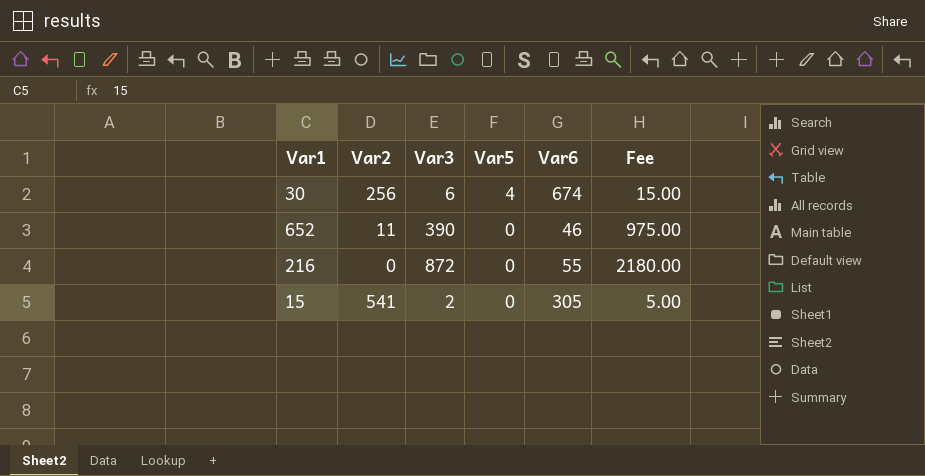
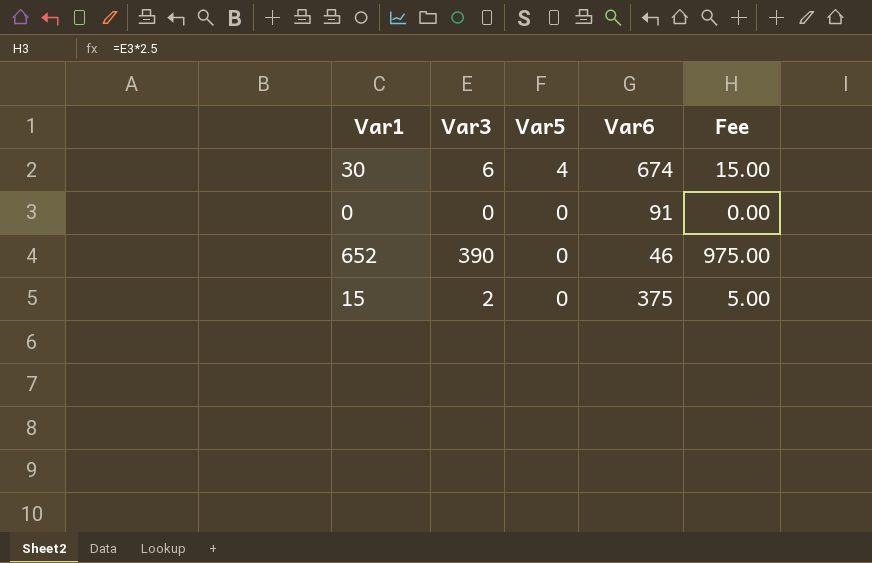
column Var2 | position: 2 -> none
row 216: 0 | 872 | 0 | 55 | 2180.00 -> none
row 0: none -> 0 | 0 | 91 | 0.00
15 | Var6: 305 -> 375

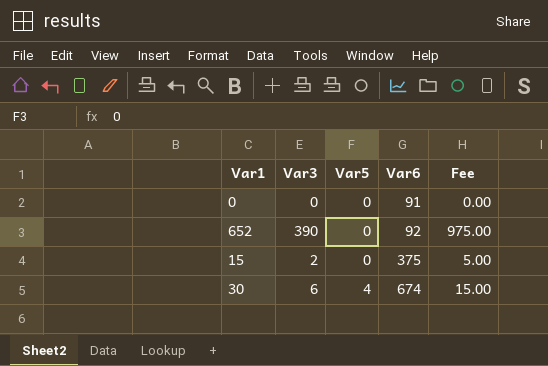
row order: Var5 descending -> Var5 ascending
652 | Var6: 46 -> 92

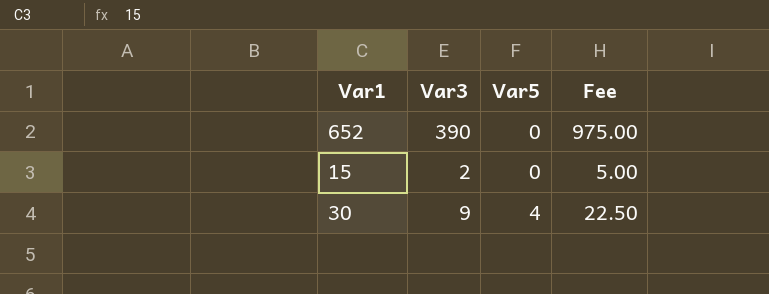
column Var6 | position: 4 -> none
row 0: 0 | 0 | 91 | 0.00 -> none
30 | Var3: 6 -> 9
30 | Fee: 15.00 -> 22.50

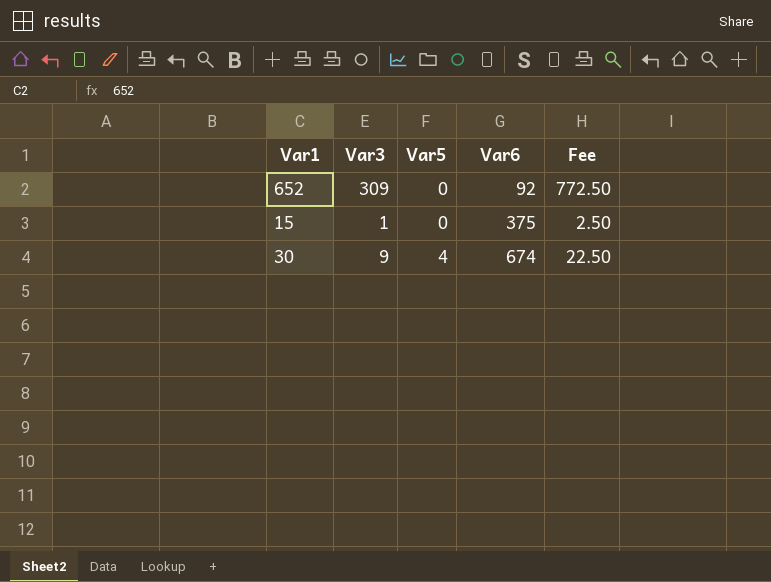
column Var6 | position: none -> 4
652 | Var3: 390 -> 309
652 | Fee: 975.00 -> 772.50
15 | Var3: 2 -> 1
15 | Fee: 5.00 -> 2.50

